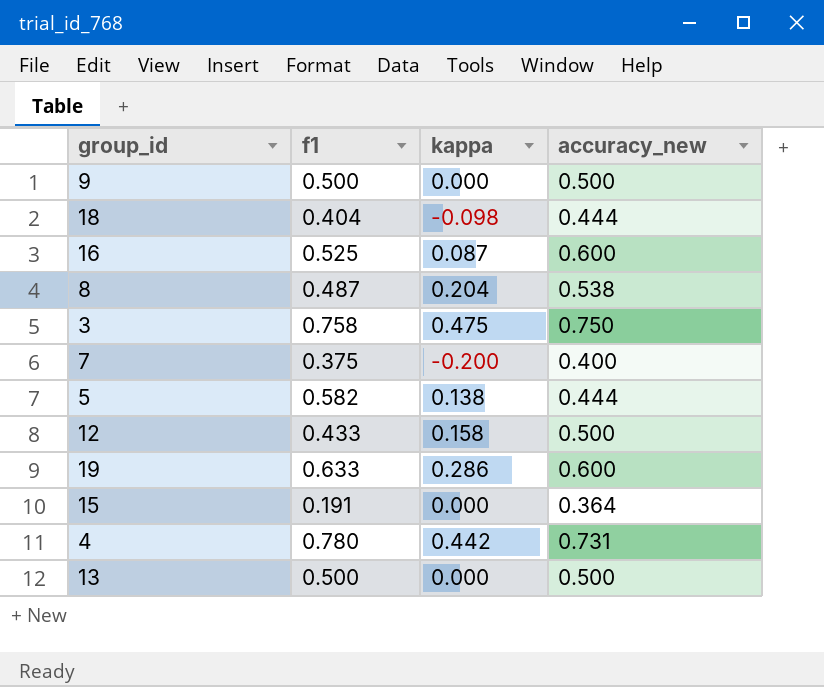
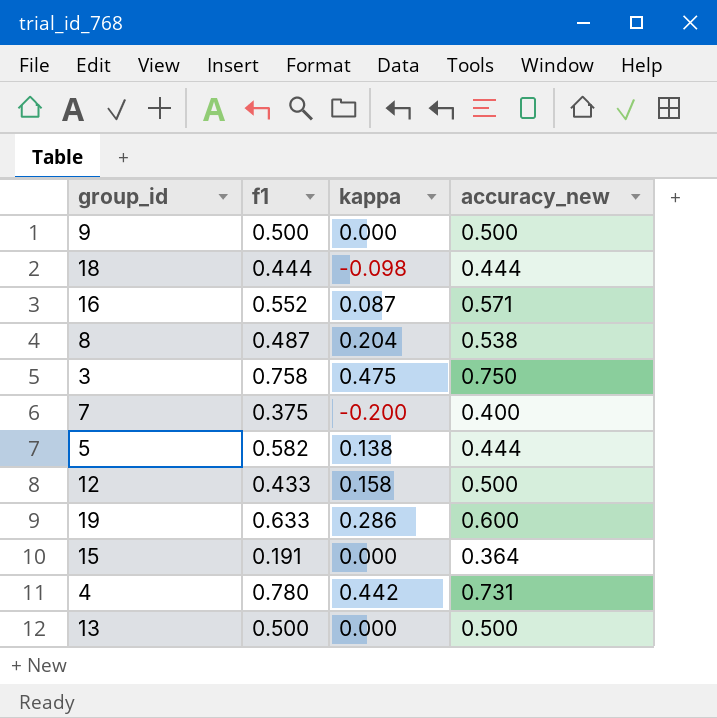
18 | f1: 0.404 -> 0.444
16 | f1: 0.525 -> 0.552
16 | accuracy_new: 0.600 -> 0.571

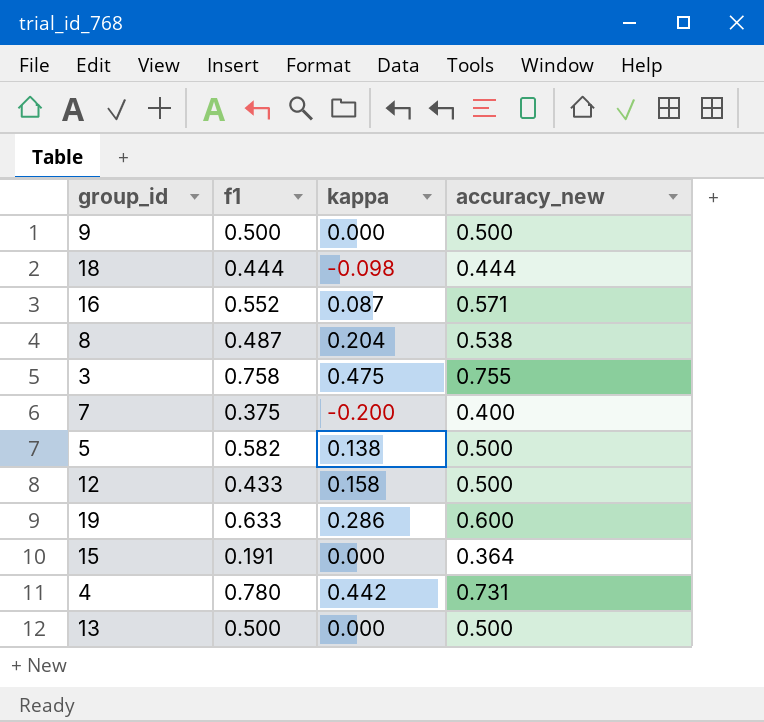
3 | accuracy_new: 0.750 -> 0.755
5 | accuracy_new: 0.444 -> 0.500

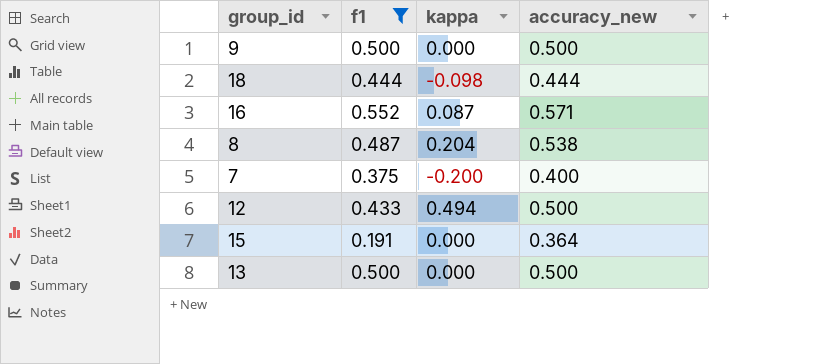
filter: none -> f1 <= 0.552
12 | kappa: 0.158 -> 0.494

